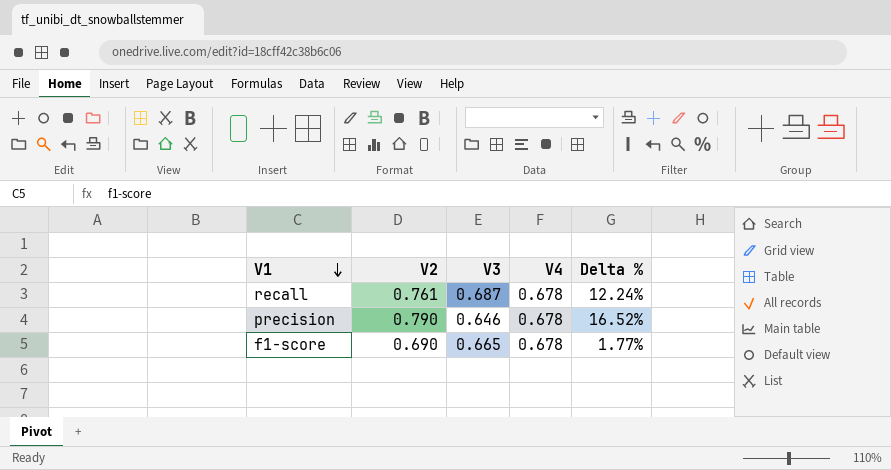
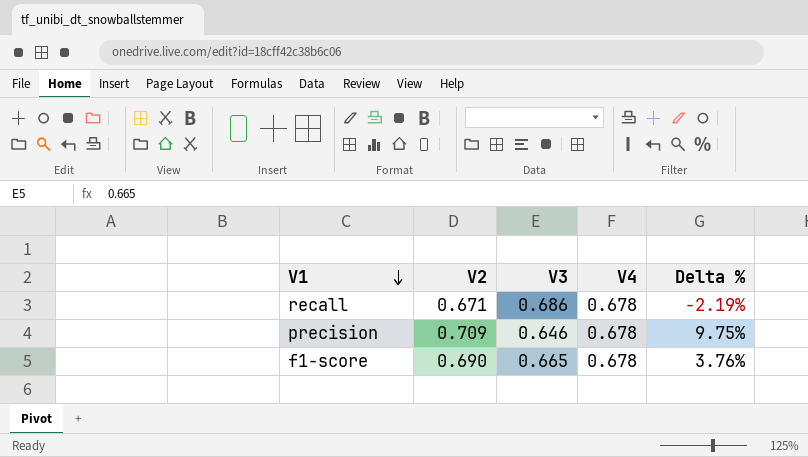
column Delta % | formula: ([V2] - [V4]) / [V4] -> ([V2] - [V3]) / [V3]
recall | V2: 0.761 -> 0.671
recall | V3: 0.687 -> 0.686
precision | V2: 0.790 -> 0.709

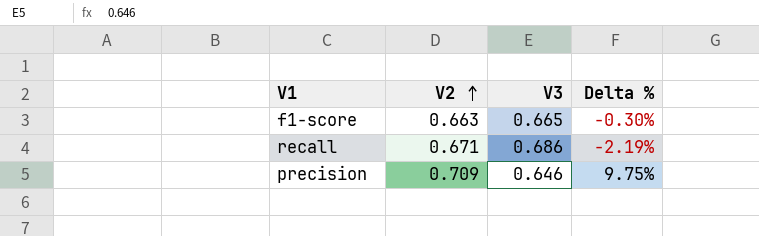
row order: V1 descending -> V2 ascending
column V4 | position: 4 -> none
f1-score | V2: 0.690 -> 0.663
f1-score | Delta %: 3.76% -> -0.30%

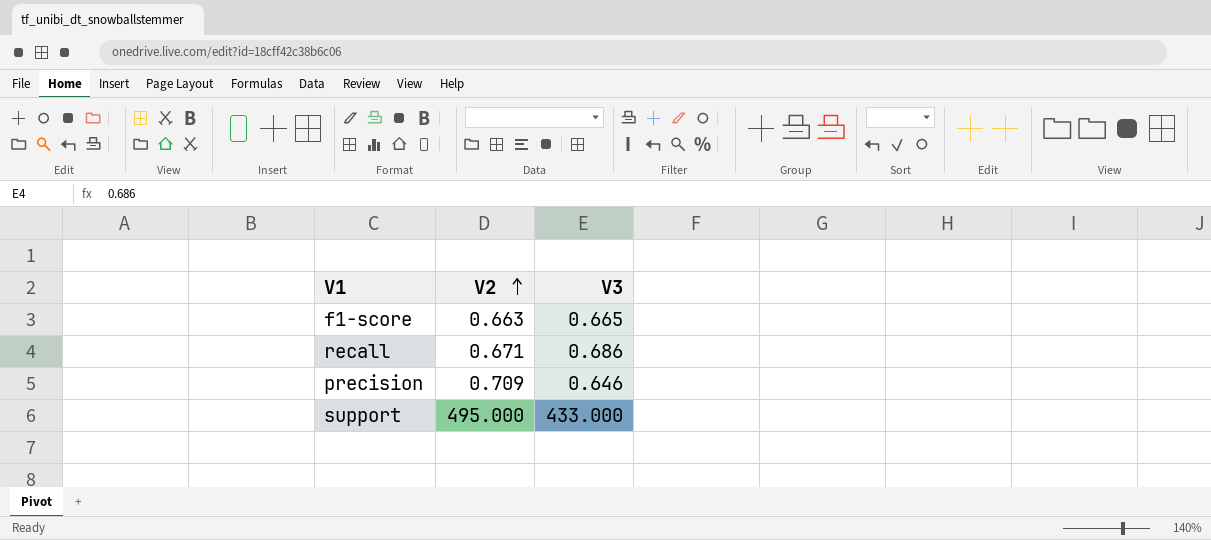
column Delta % | formula: ([V2] - [V3]) / [V3] -> none
row support: none -> 495.000 | 433.000

